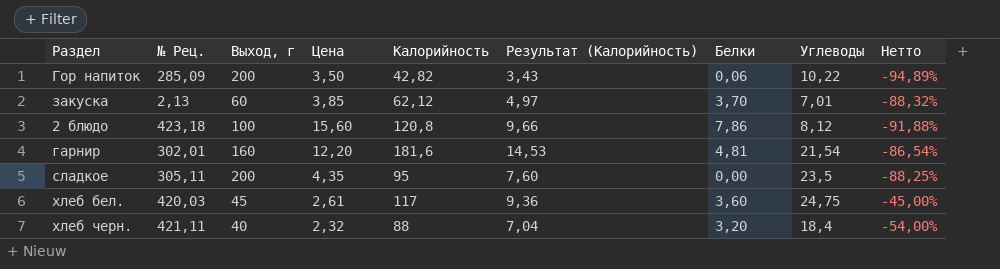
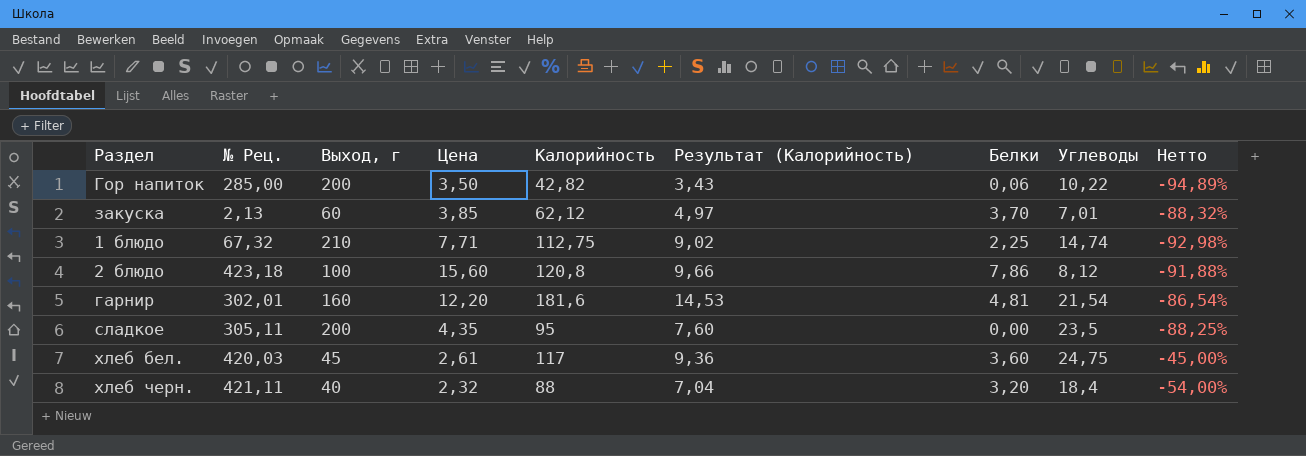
Гор напиток | № Рец.: 285,09 -> 285,00
row 1 блюдо: none -> 67,32 | 210 | 7,71 | 112,75 | 9,02 | 2,25 | 14,74 | -92,98%

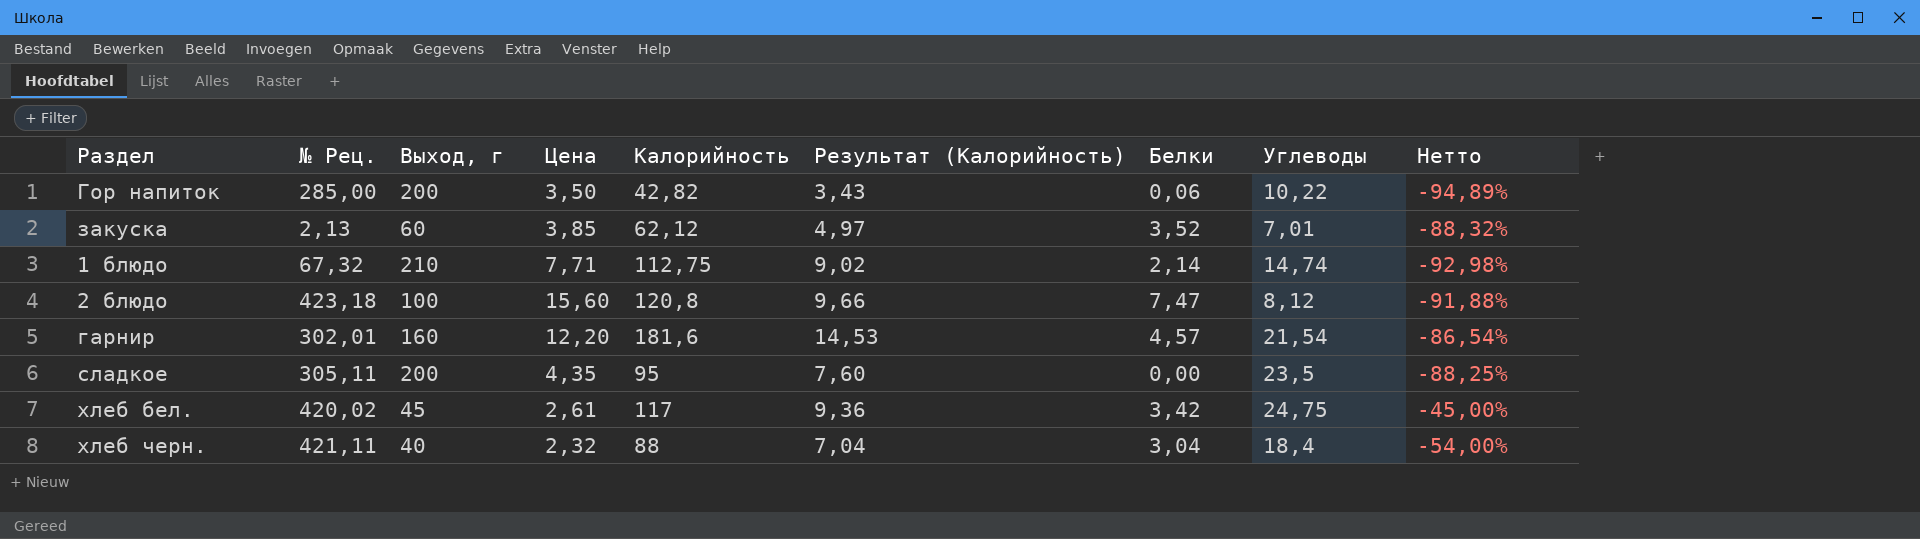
закуска | Белки: 3,70 -> 3,52
1 блюдо | Белки: 2,25 -> 2,14
2 блюдо | Белки: 7,86 -> 7,47
гарнир | Белки: 4,81 -> 4,57
хлеб бел. | № Рец.: 420,03 -> 420,02
хлеб бел. | Белки: 3,60 -> 3,42
хлеб черн. | Белки: 3,20 -> 3,04

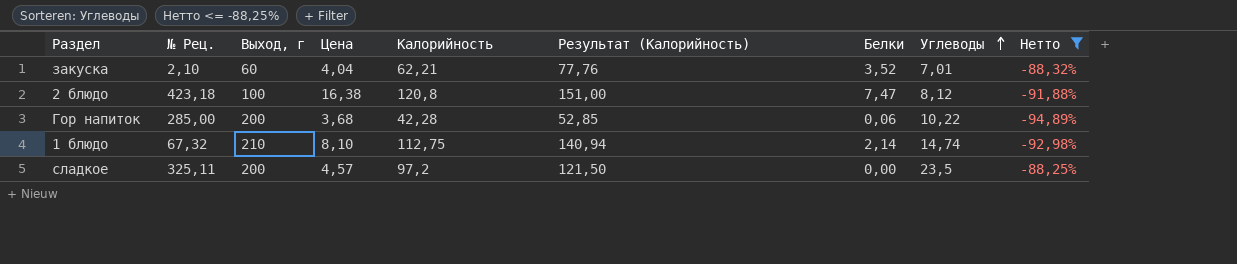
filter: none -> Нетто <= -88,25%
row order: none -> Углеводы ascending
column Результат (Калорийность) | formula: [Калорийность] * 0,08 -> [Калорийность] * 1,25
закуска | № Рец.: 2,13 -> 2,10
закуска | Цена: 3,85 -> 4,04
закуска | Калорийность: 62,12 -> 62,21
2 блюдо | Цена: 15,60 -> 16,38
Гор напиток | Цена: 3,50 -> 3,68
Гор напиток | Калорийность: 42,82 -> 42,28
1 блюдо | Цена: 7,71 -> 8,10
сладкое | № Рец.: 305,11 -> 325,11
сладкое | Цена: 4,35 -> 4,57
сладкое | Калорийность: 95 -> 97,2

